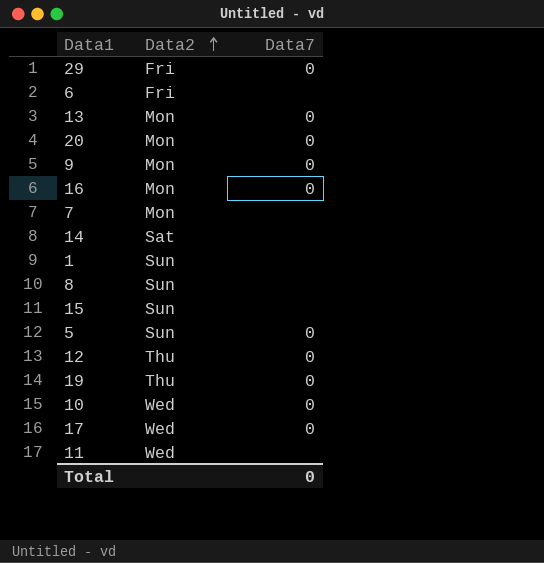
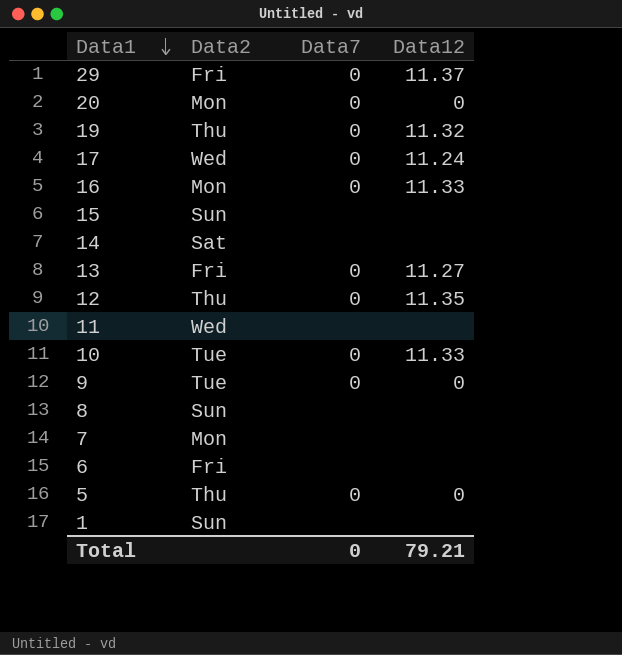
row order: Data2 ascending -> Data1 descending
column Data12 | position: none -> 4
13 | Data2: Mon -> Fri
10 | Data2: Wed -> Tue
9 | Data2: Mon -> Tue
5 | Data2: Sun -> Thu

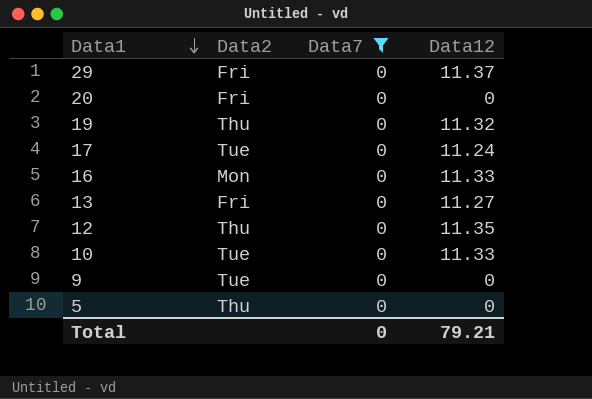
filter: none -> Data7 = 0
20 | Data2: Mon -> Fri
17 | Data2: Wed -> Tue

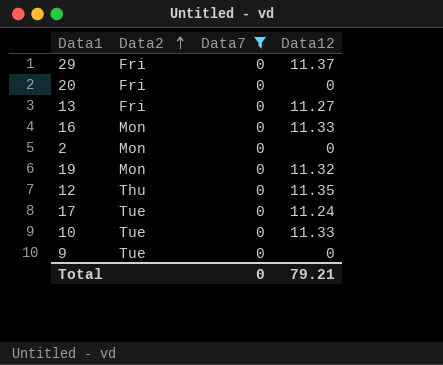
row order: Data1 descending -> Data2 ascending
row 5: Thu | 0 | 0 -> none
row 2: none -> Mon | 0 | 0
19 | Data2: Thu -> Mon

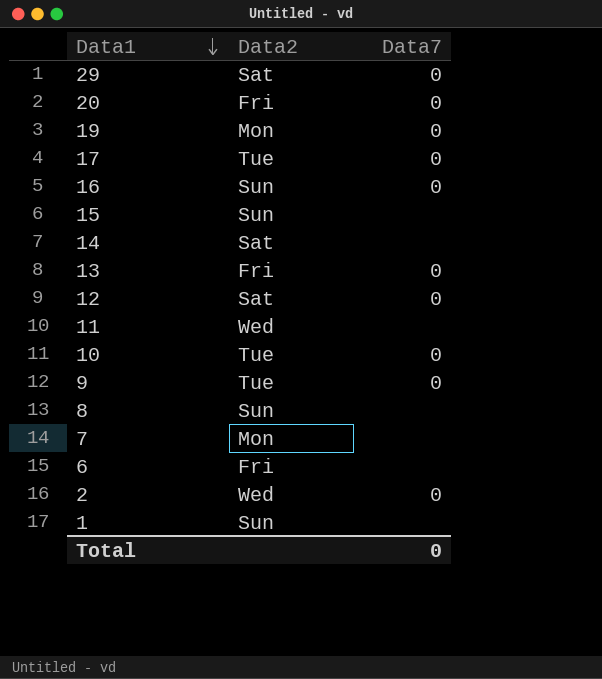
filter: Data7 = 0 -> none
row order: Data2 ascending -> Data1 descending
column Data12 | position: 4 -> none
29 | Data2: Fri -> Sat
16 | Data2: Mon -> Sun
12 | Data2: Thu -> Sat
2 | Data2: Mon -> Wed

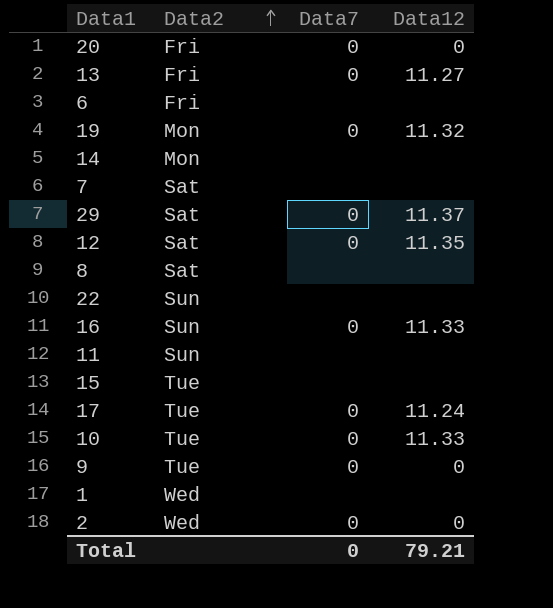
row order: Data1 descending -> Data2 ascending
column Data12 | position: none -> 4
14 | Data2: Sat -> Mon
7 | Data2: Mon -> Sat
8 | Data2: Sun -> Sat
row 22: none -> Sun | none | none
11 | Data2: Wed -> Sun
15 | Data2: Sun -> Tue
1 | Data2: Sun -> Wed

